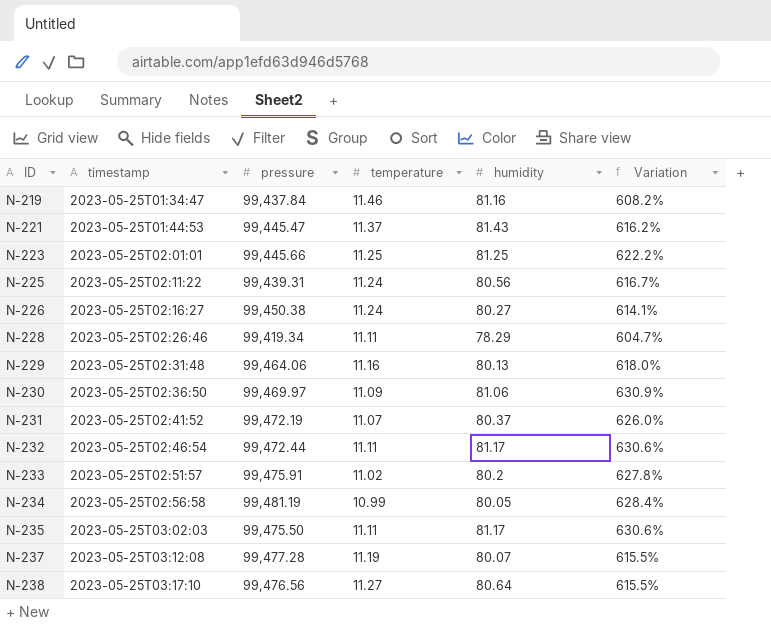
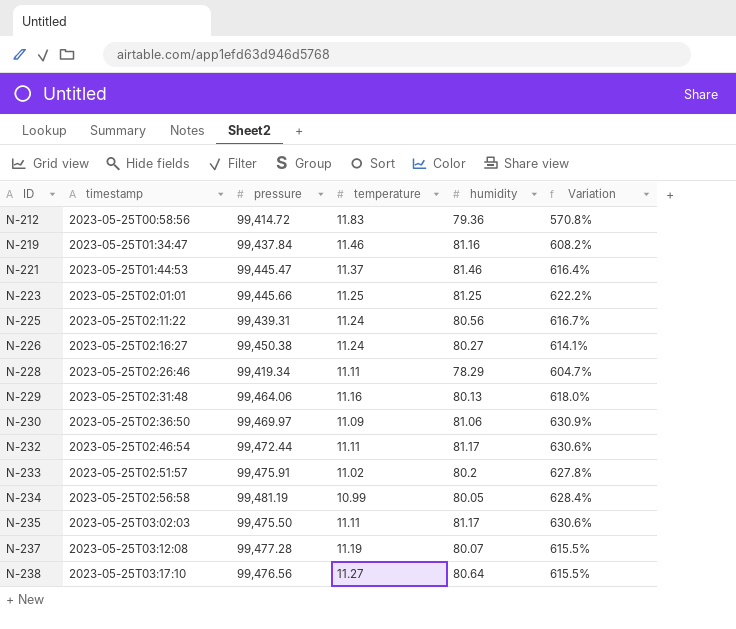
row N-231: 2023-05-25T02:41:52 | 99,472.19 | 11.07 | 80.37 | 626.0% -> none
row N-212: none -> 2023-05-25T00:58:56 | 99,414.72 | 11.83 | 79.36 | 570.8%
N-221 | humidity: 81.43 -> 81.46
N-221 | Variation: 616.2% -> 616.4%

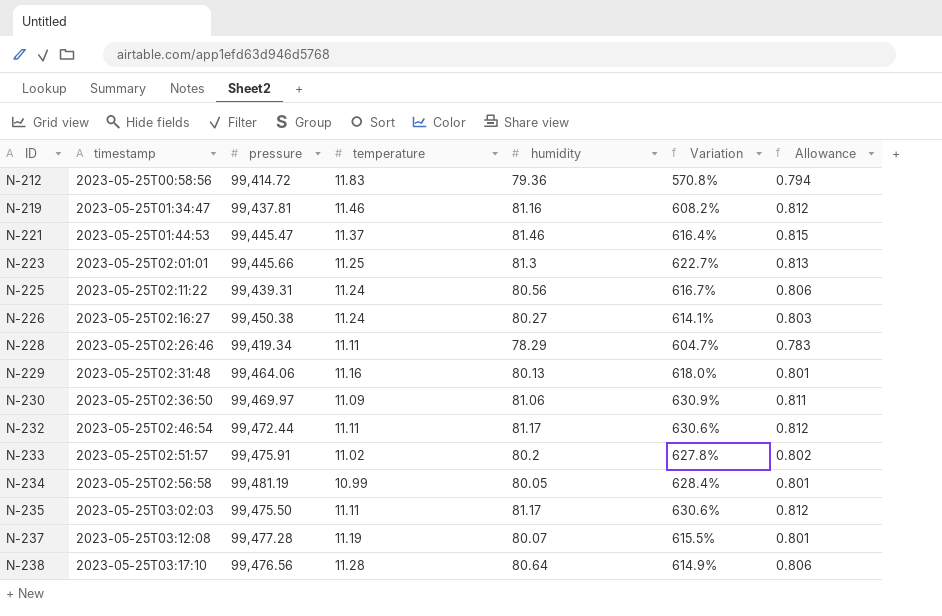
column Allowance | formula: none -> [humidity] * 0.01
N-219 | pressure: 99,437.84 -> 99,437.81
N-223 | humidity: 81.25 -> 81.3
N-223 | Variation: 622.2% -> 622.7%
N-238 | temperature: 11.27 -> 11.28
N-238 | Variation: 615.5% -> 614.9%

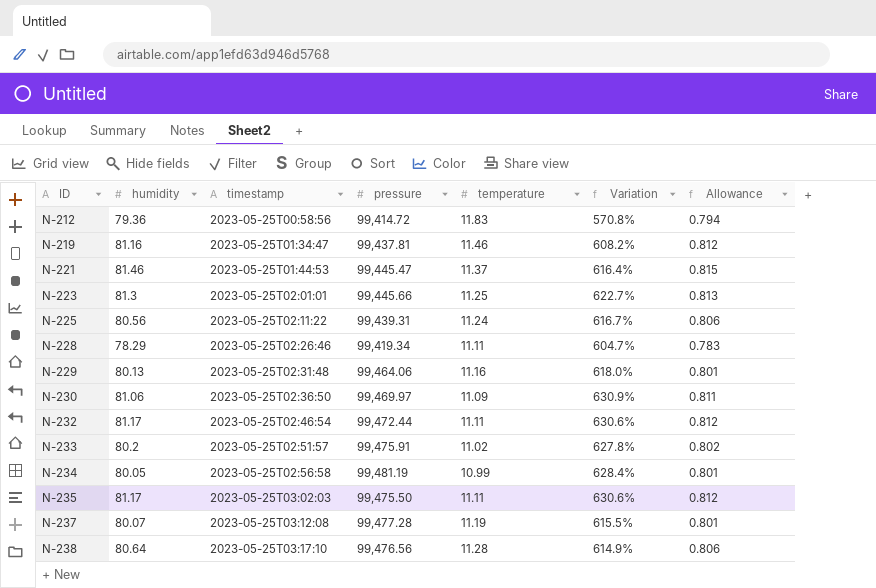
column humidity | position: 5 -> 2
row N-226: 2023-05-25T02:16:27 | 99,450.38 | 11.24 | 80.27 | 614.1% | 0.803 -> none

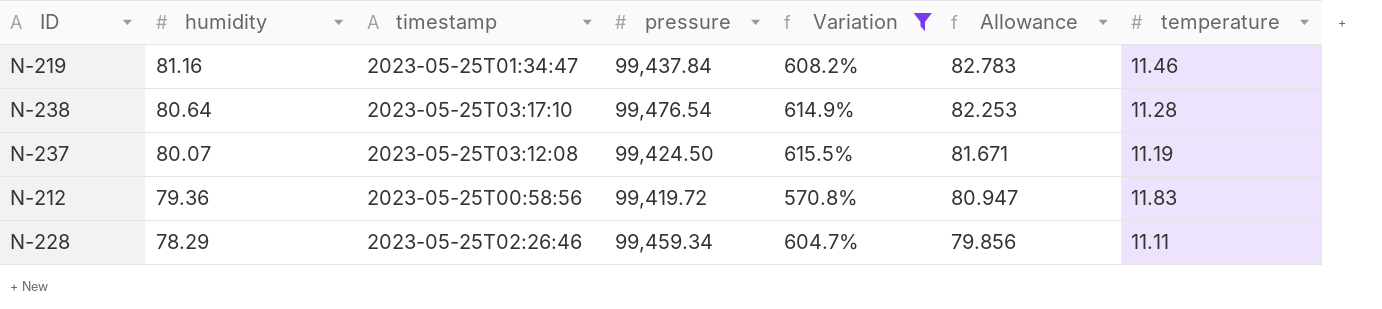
filter: none -> Variation <= 615.5%
row order: ID ascending -> humidity descending
column Allowance | formula: [humidity] * 0.01 -> [humidity] * 1.02
column temperature | position: 5 -> 7
N-219 | pressure: 99,437.81 -> 99,437.84
N-238 | pressure: 99,476.56 -> 99,476.54
N-237 | pressure: 99,477.28 -> 99,424.50
N-212 | pressure: 99,414.72 -> 99,419.72
N-228 | pressure: 99,419.34 -> 99,459.34

